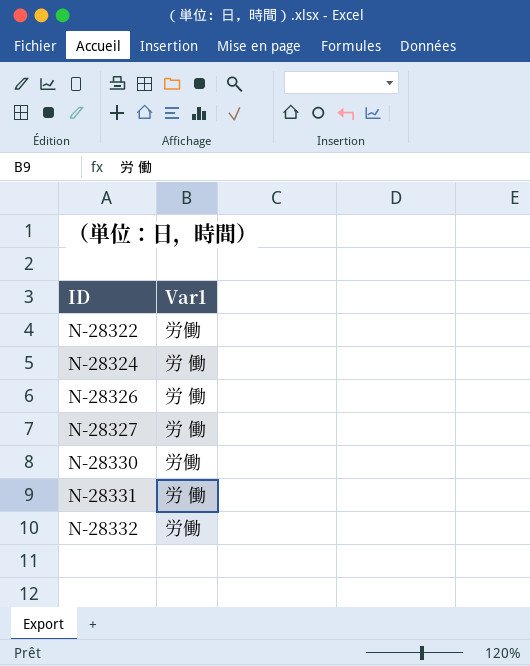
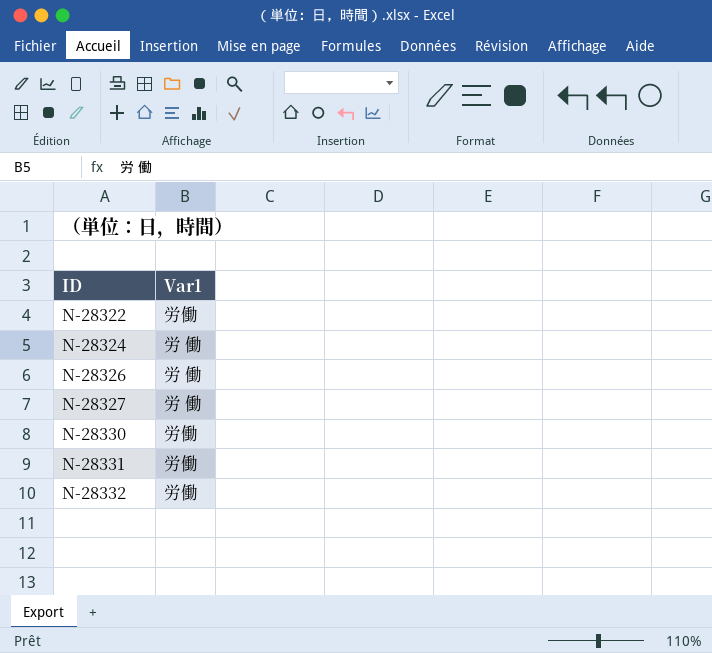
N-28331 | Var1: 労 働 -> 労働

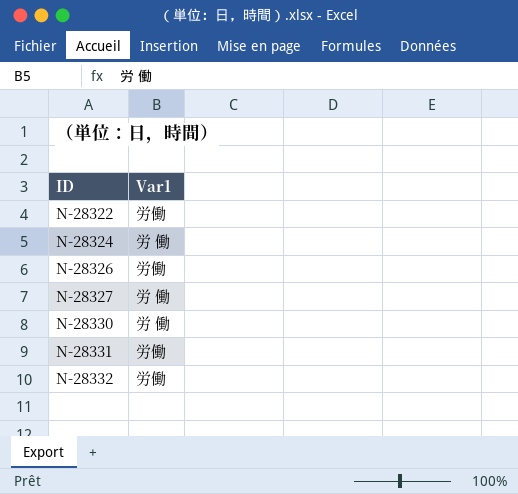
N-28326 | Var1: 労 働 -> 労働
N-28330 | Var1: 労働 -> 労 働

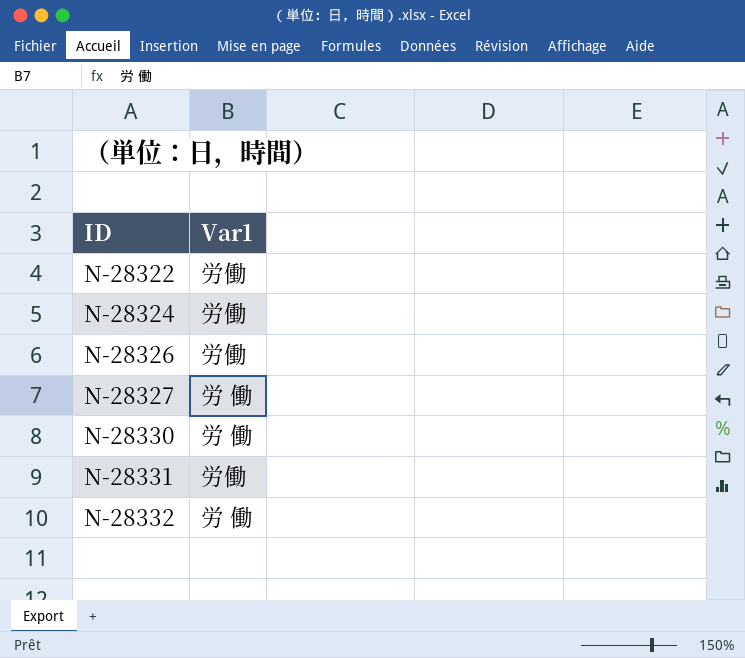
N-28324 | Var1: 労 働 -> 労働
N-28332 | Var1: 労働 -> 労 働

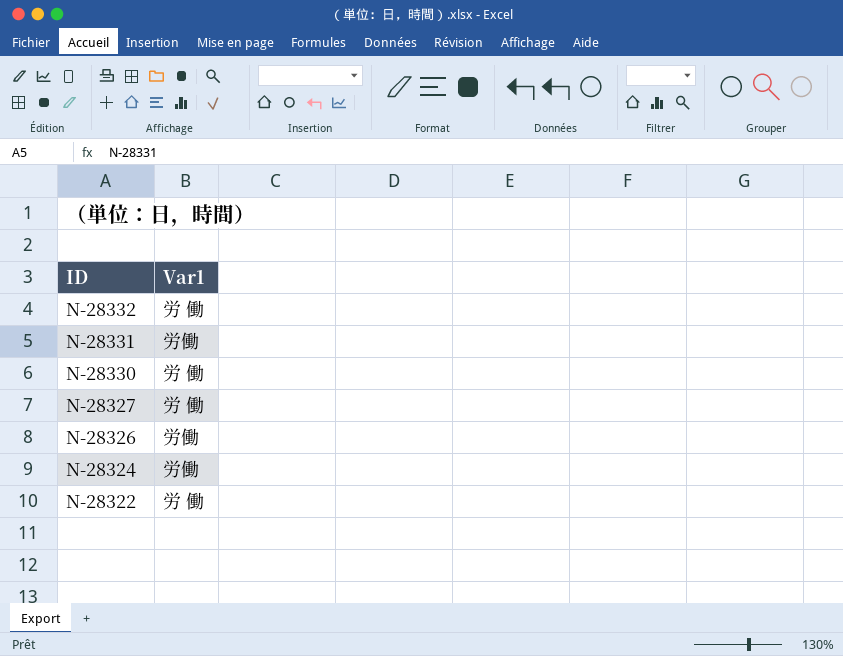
row order: ID ascending -> ID descending
N-28322 | Var1: 労働 -> 労 働

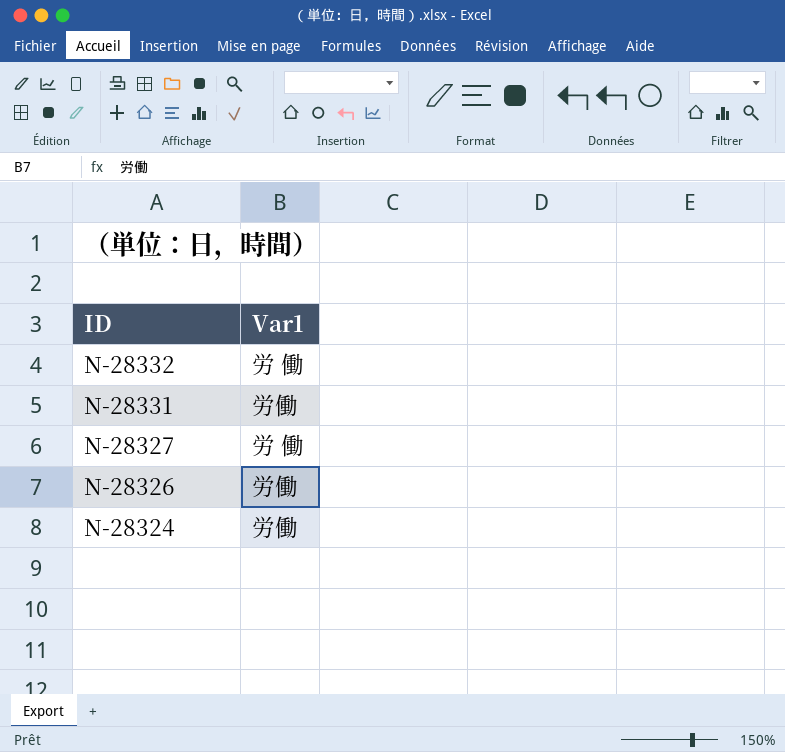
row N-28330: 労 働 -> none
row N-28322: 労 働 -> none

